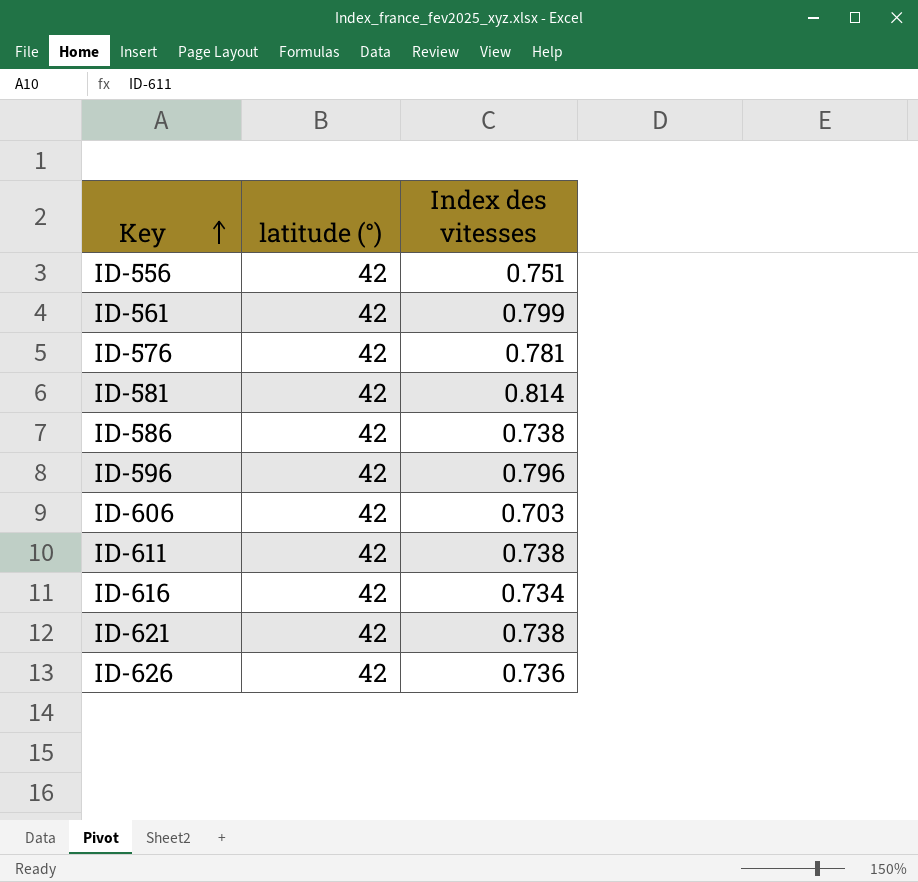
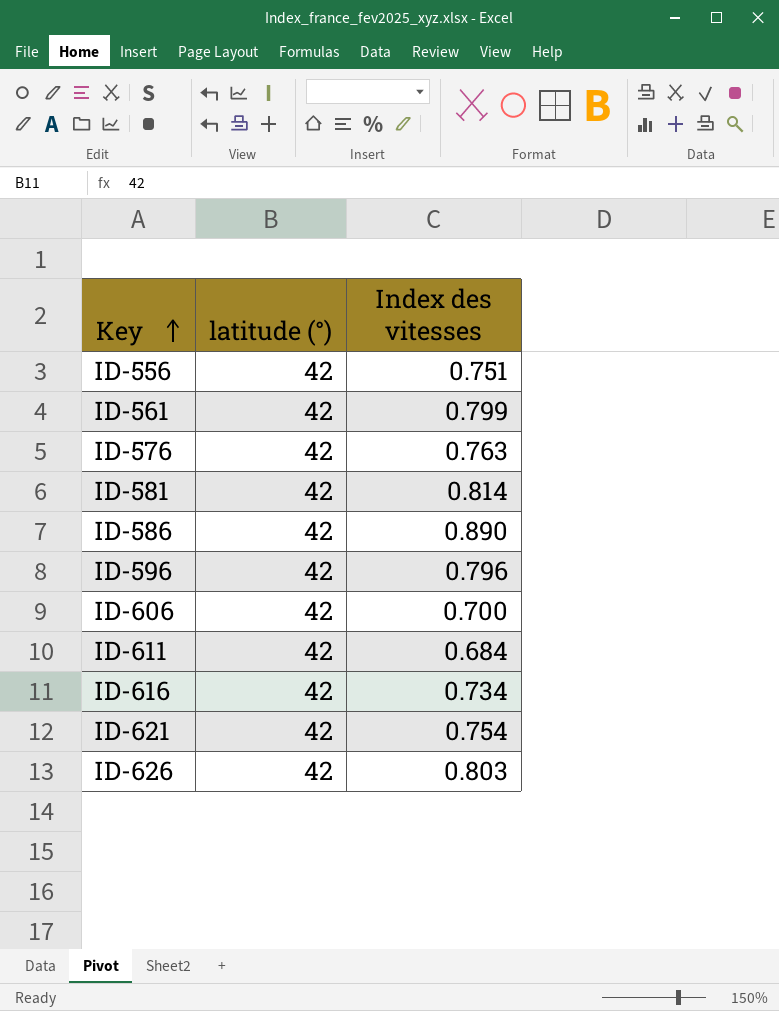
ID-576 | Index des vitesses: 0.781 -> 0.763
ID-586 | Index des vitesses: 0.738 -> 0.890
ID-606 | Index des vitesses: 0.703 -> 0.700
ID-611 | Index des vitesses: 0.738 -> 0.684
ID-621 | Index des vitesses: 0.738 -> 0.754
ID-626 | Index des vitesses: 0.736 -> 0.803

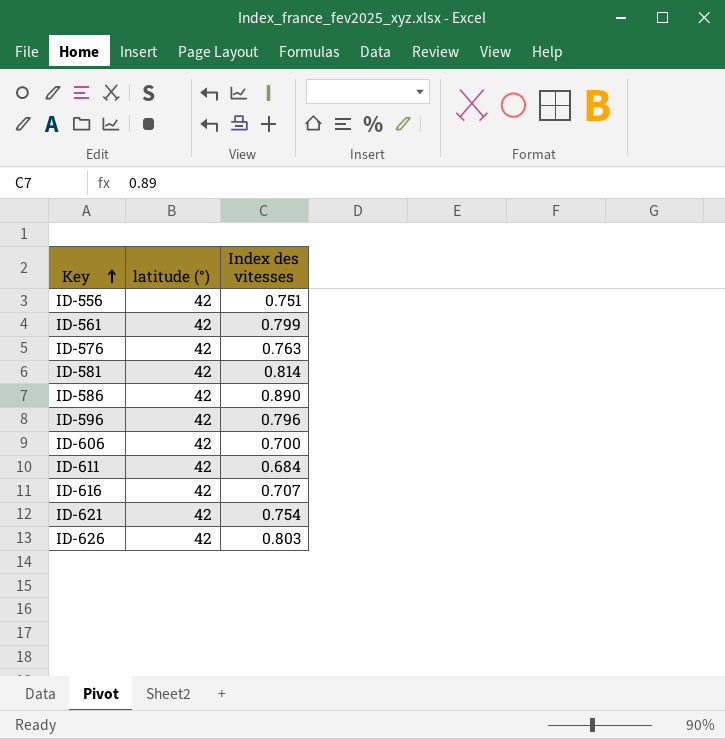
ID-616 | Index des vitesses: 0.734 -> 0.707

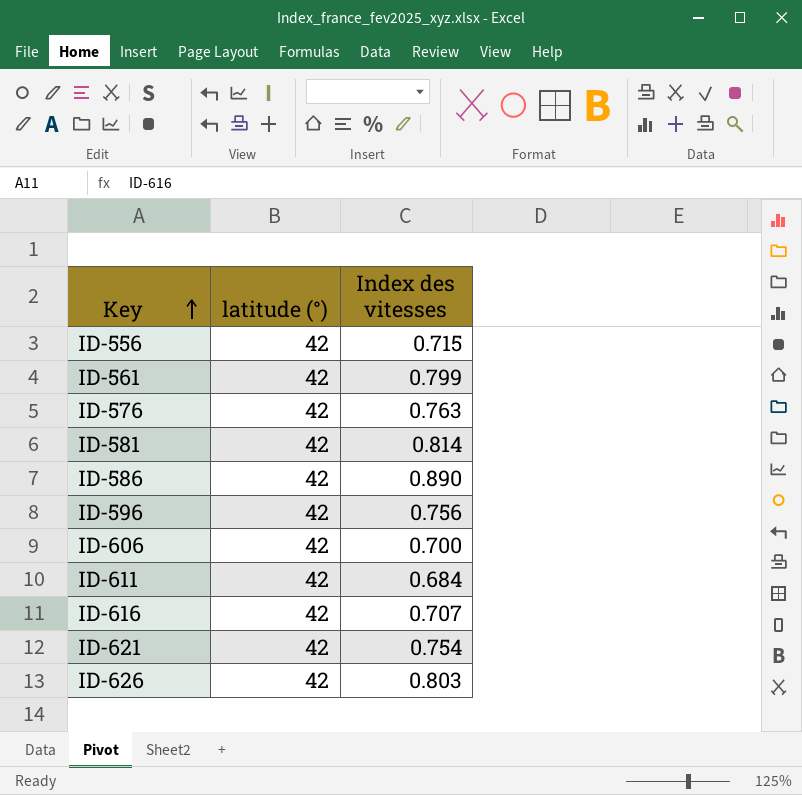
ID-556 | Index des vitesses: 0.751 -> 0.715
ID-596 | Index des vitesses: 0.796 -> 0.756

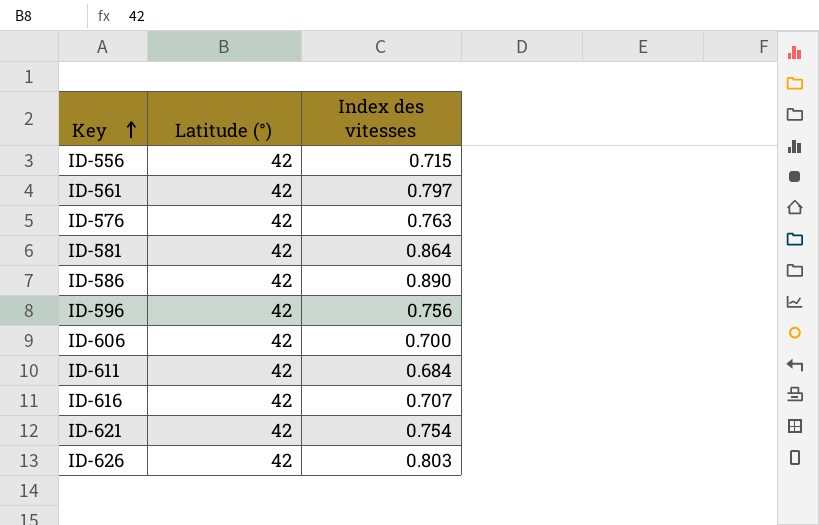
column name: latitude (°) -> Latitude (°)
ID-561 | Index des vitesses: 0.799 -> 0.797
ID-581 | Index des vitesses: 0.814 -> 0.864

